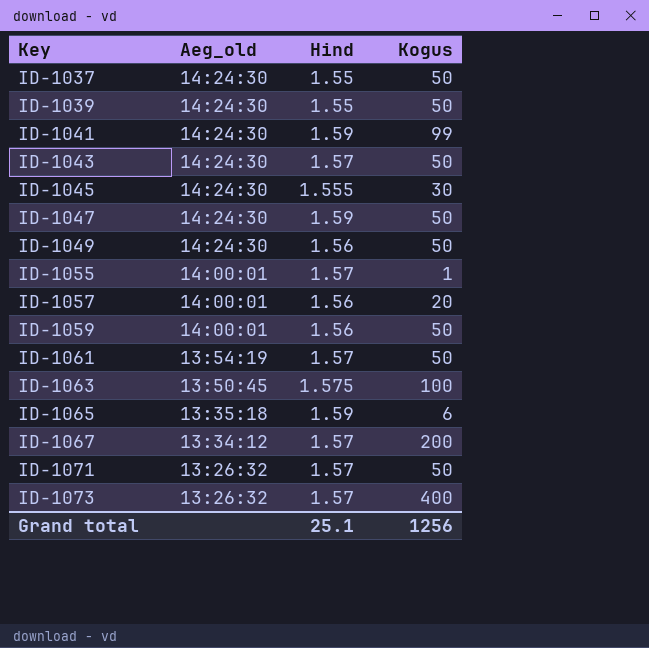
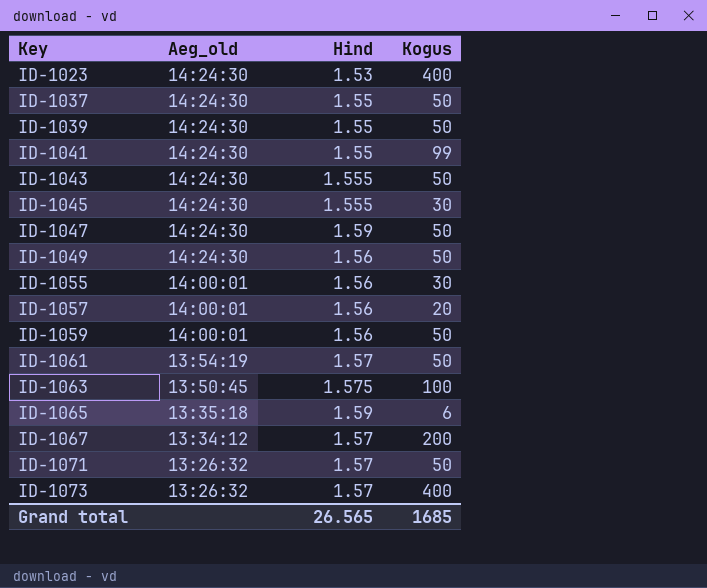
row ID-1023: none -> 14:24:30 | 1.53 | 400
ID-1041 | Hind: 1.59 -> 1.55
ID-1043 | Hind: 1.57 -> 1.555
ID-1055 | Hind: 1.57 -> 1.56
ID-1055 | Kogus: 1 -> 30
Grand total | Hind: 25.1 -> 26.565
Grand total | Kogus: 1256 -> 1685

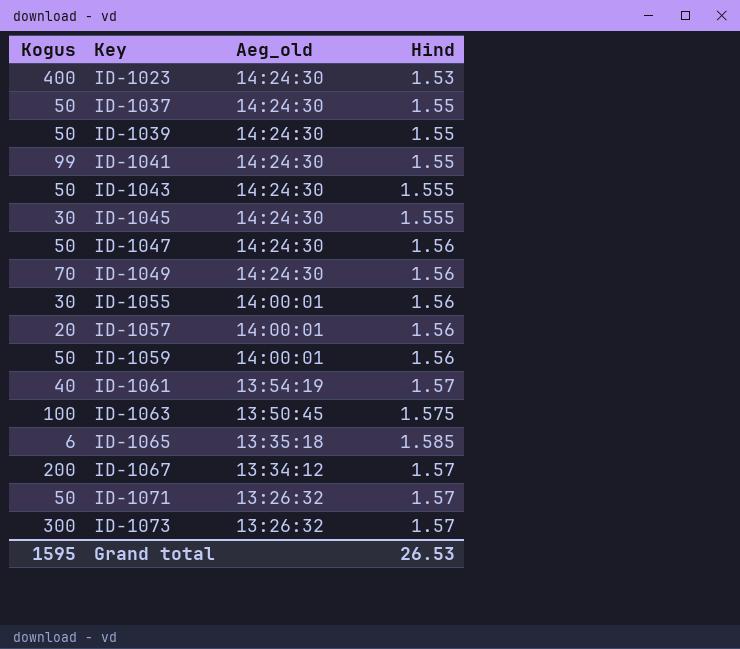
column Kogus | position: 4 -> 1
ID-1047 | Hind: 1.59 -> 1.56
ID-1049 | Kogus: 50 -> 70
ID-1061 | Kogus: 50 -> 40
ID-1065 | Hind: 1.59 -> 1.585
ID-1073 | Kogus: 400 -> 300
Grand total | Kogus: 1685 -> 1595
Grand total | Hind: 26.565 -> 26.53

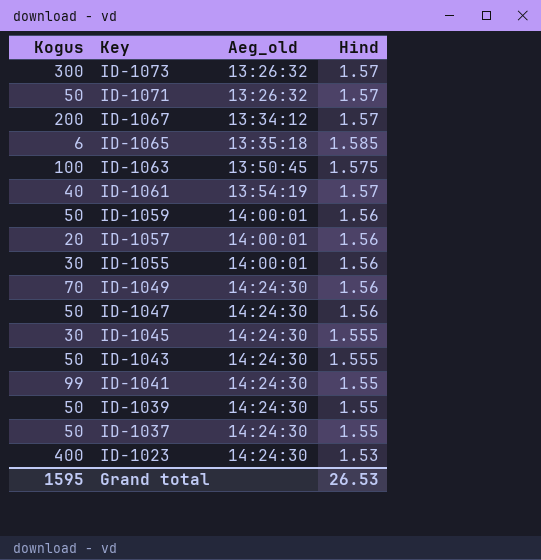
row order: Key ascending -> Key descending

